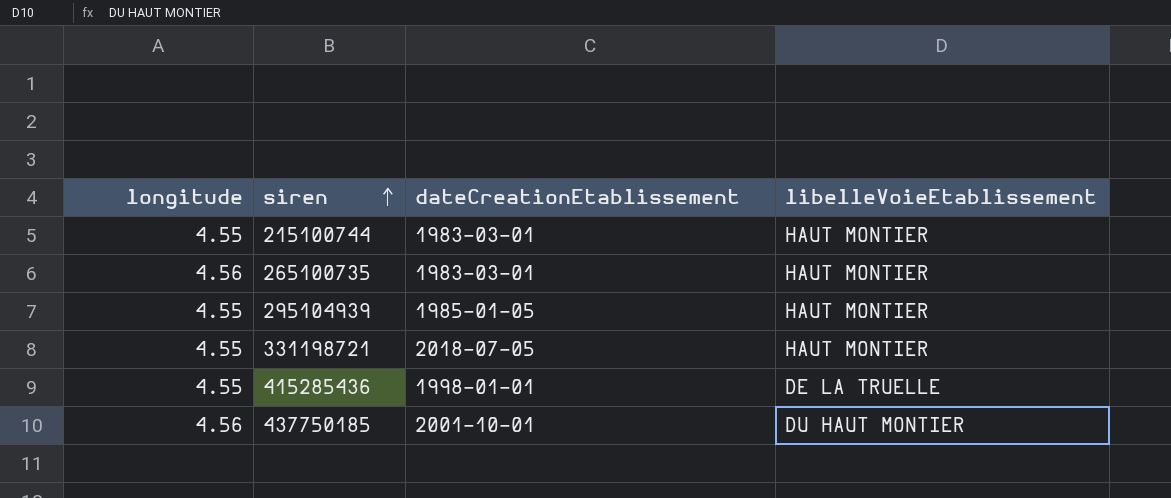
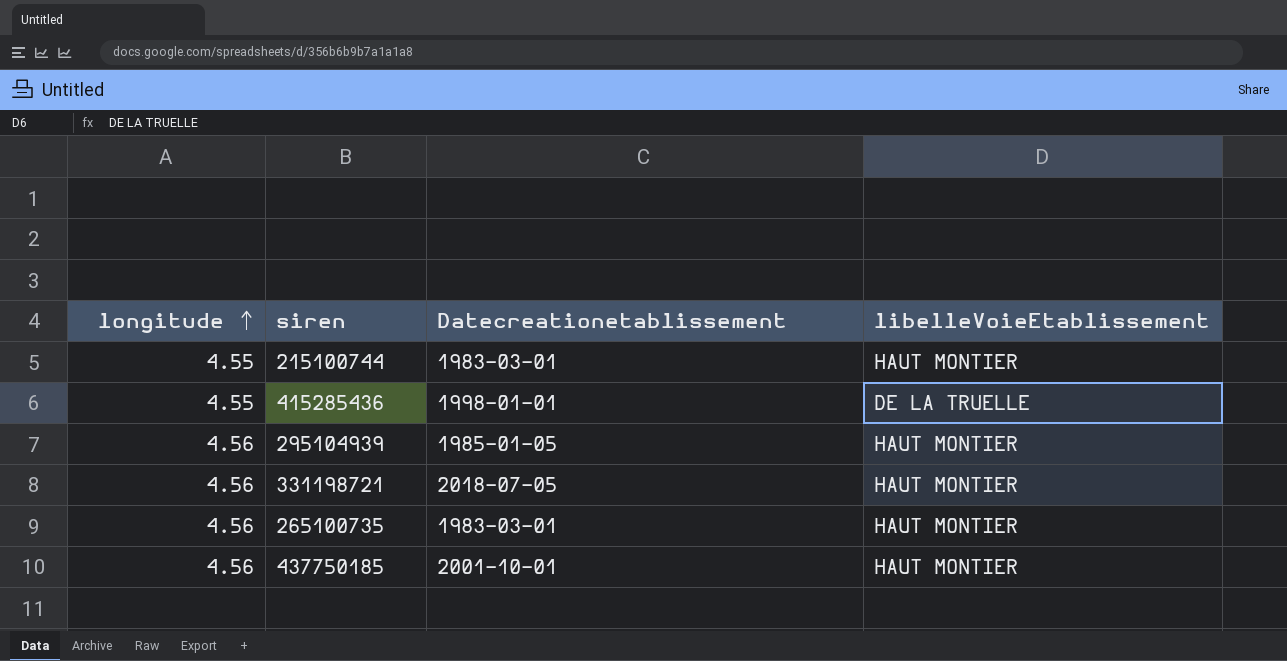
row order: siren ascending -> longitude ascending
column name: dateCreationEtablissement -> Datecreationetablissement
295104939 | longitude: 4.55 -> 4.56
331198721 | longitude: 4.55 -> 4.56
437750185 | libelleVoieEtablissement: DU HAUT MONTIER -> HAUT MONTIER

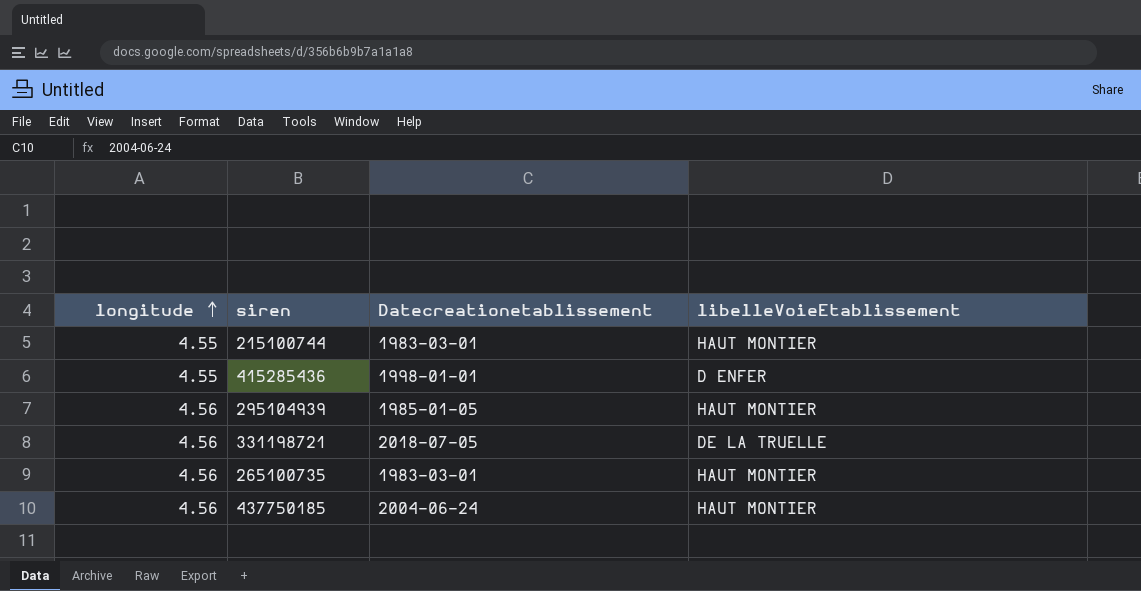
415285436 | libelleVoieEtablissement: DE LA TRUELLE -> D ENFER
331198721 | libelleVoieEtablissement: HAUT MONTIER -> DE LA TRUELLE
437750185 | Datecreationetablissement: 2001-10-01 -> 2004-06-24

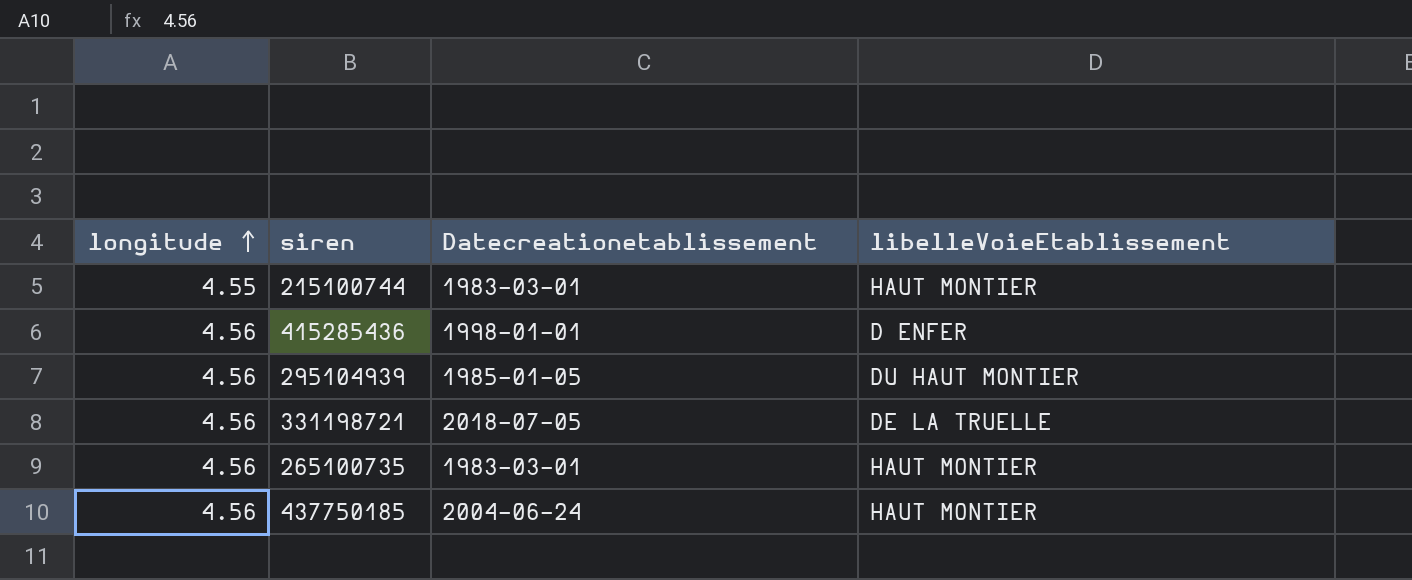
415285436 | longitude: 4.55 -> 4.56
295104939 | libelleVoieEtablissement: HAUT MONTIER -> DU HAUT MONTIER

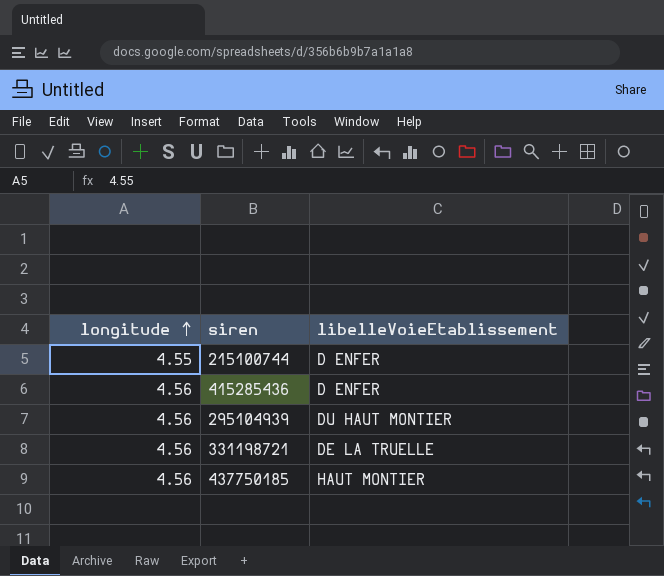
column Datecreationetablissement | position: 3 -> none
row 265100735: 4.56 | 1983-03-01 | HAUT MONTIER -> none
215100744 | libelleVoieEtablissement: HAUT MONTIER -> D ENFER

